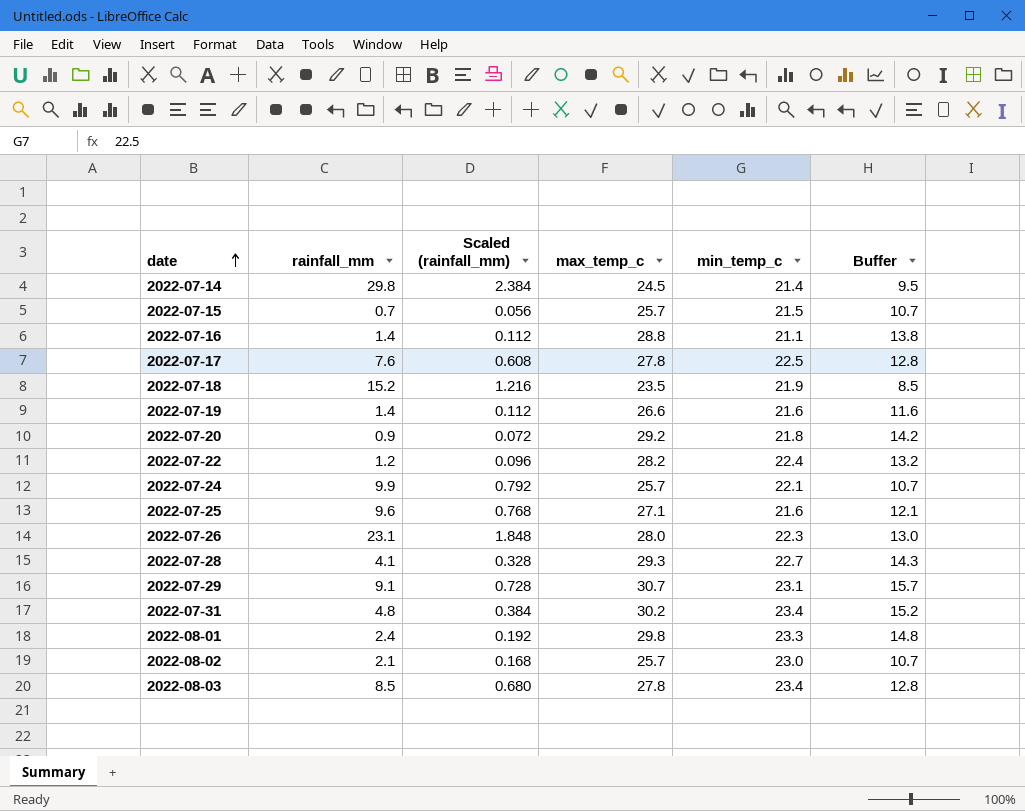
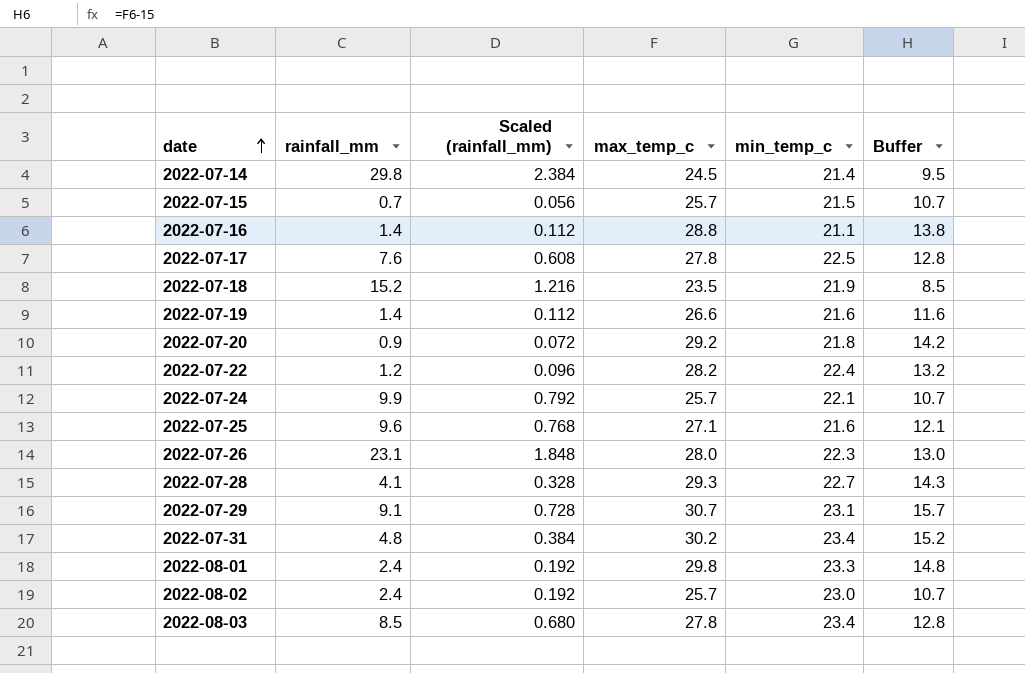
2022-08-02 | rainfall_mm: 2.1 -> 2.4
2022-08-02 | Scaled (rainfall_mm): 0.168 -> 0.192

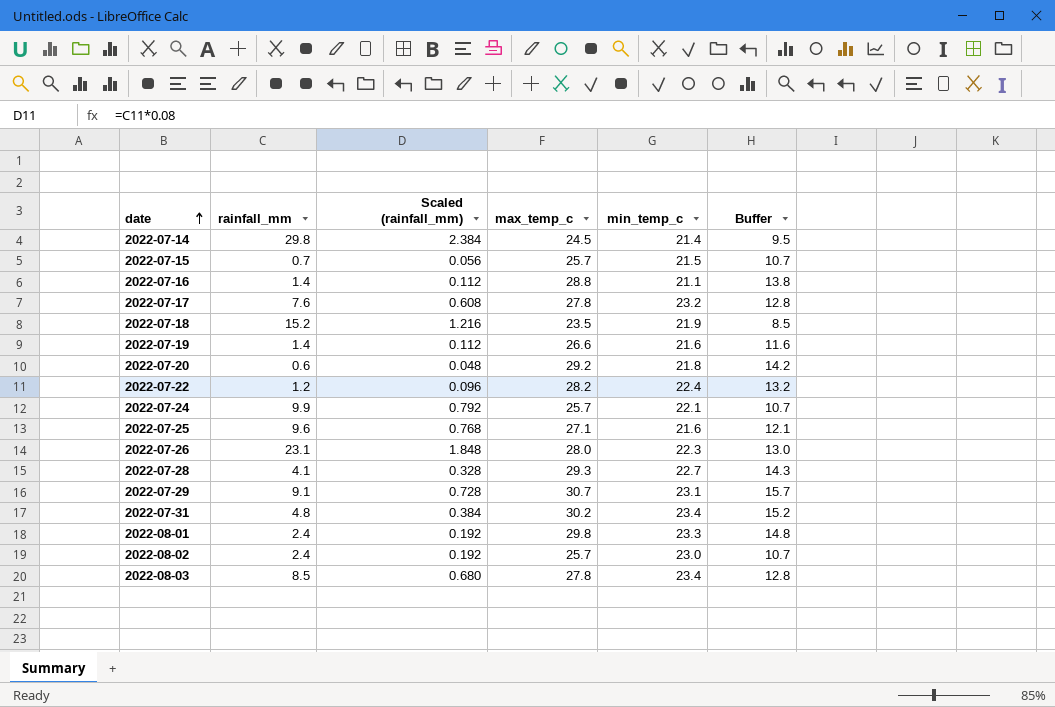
2022-07-17 | min_temp_c: 22.5 -> 23.2
2022-07-20 | rainfall_mm: 0.9 -> 0.6
2022-07-20 | Scaled (rainfall_mm): 0.072 -> 0.048

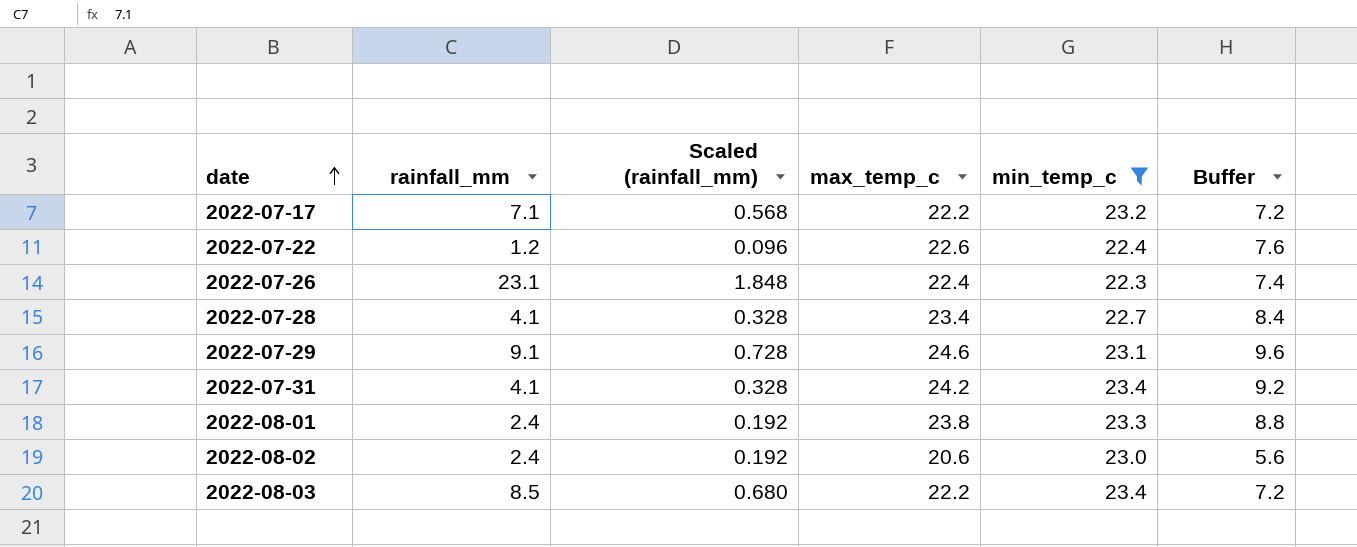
filter: none -> min_temp_c >= 22.3
2022-07-17 | rainfall_mm: 7.6 -> 7.1
2022-07-17 | Scaled (rainfall_mm): 0.608 -> 0.568
2022-07-17 | max_temp_c: 27.8 -> 22.2
2022-07-17 | Buffer: 12.8 -> 7.2
2022-07-22 | max_temp_c: 28.2 -> 22.6
2022-07-22 | Buffer: 13.2 -> 7.6
2022-07-26 | max_temp_c: 28.0 -> 22.4
2022-07-26 | Buffer: 13.0 -> 7.4
2022-07-28 | max_temp_c: 29.3 -> 23.4
2022-07-28 | Buffer: 14.3 -> 8.4
2022-07-29 | max_temp_c: 30.7 -> 24.6
2022-07-29 | Buffer: 15.7 -> 9.6
2022-07-31 | rainfall_mm: 4.8 -> 4.1
2022-07-31 | Scaled (rainfall_mm): 0.384 -> 0.328
2022-07-31 | max_temp_c: 30.2 -> 24.2
2022-07-31 | Buffer: 15.2 -> 9.2
2022-08-01 | max_temp_c: 29.8 -> 23.8
2022-08-01 | Buffer: 14.8 -> 8.8
2022-08-02 | max_temp_c: 25.7 -> 20.6
2022-08-02 | Buffer: 10.7 -> 5.6
2022-08-03 | max_temp_c: 27.8 -> 22.2
2022-08-03 | Buffer: 12.8 -> 7.2

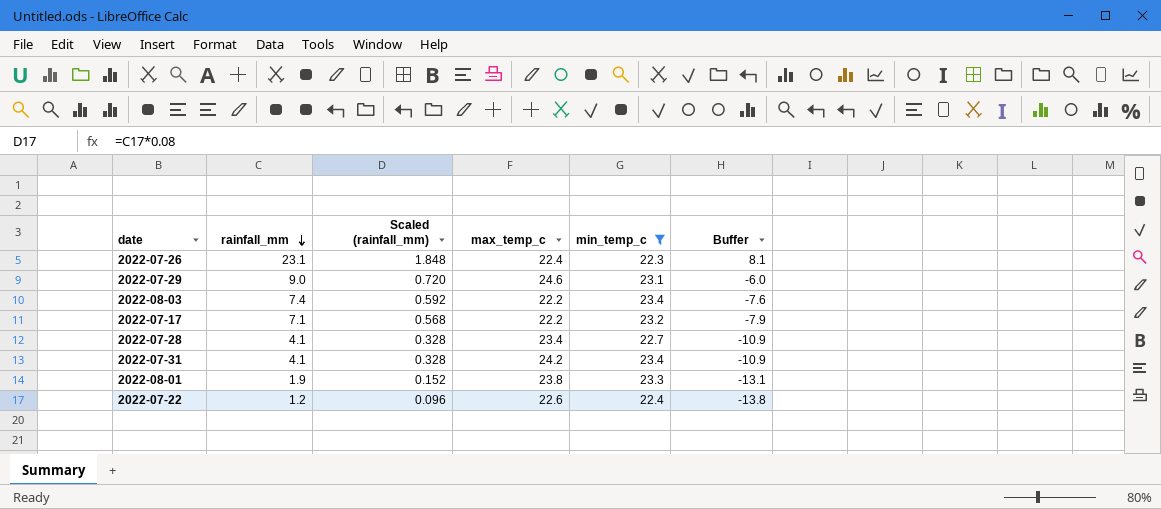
row order: date ascending -> rainfall_mm descending
column Buffer | formula: [max_temp_c] - 15 -> [rainfall_mm] - 15
row 2022-08-02: 2.4 | 0.192 | 20.6 | 23.0 | 5.6 -> none
2022-07-29 | rainfall_mm: 9.1 -> 9.0
2022-07-29 | Scaled (rainfall_mm): 0.728 -> 0.720
2022-08-03 | rainfall_mm: 8.5 -> 7.4
2022-08-03 | Scaled (rainfall_mm): 0.680 -> 0.592
2022-08-01 | rainfall_mm: 2.4 -> 1.9
2022-08-01 | Scaled (rainfall_mm): 0.192 -> 0.152

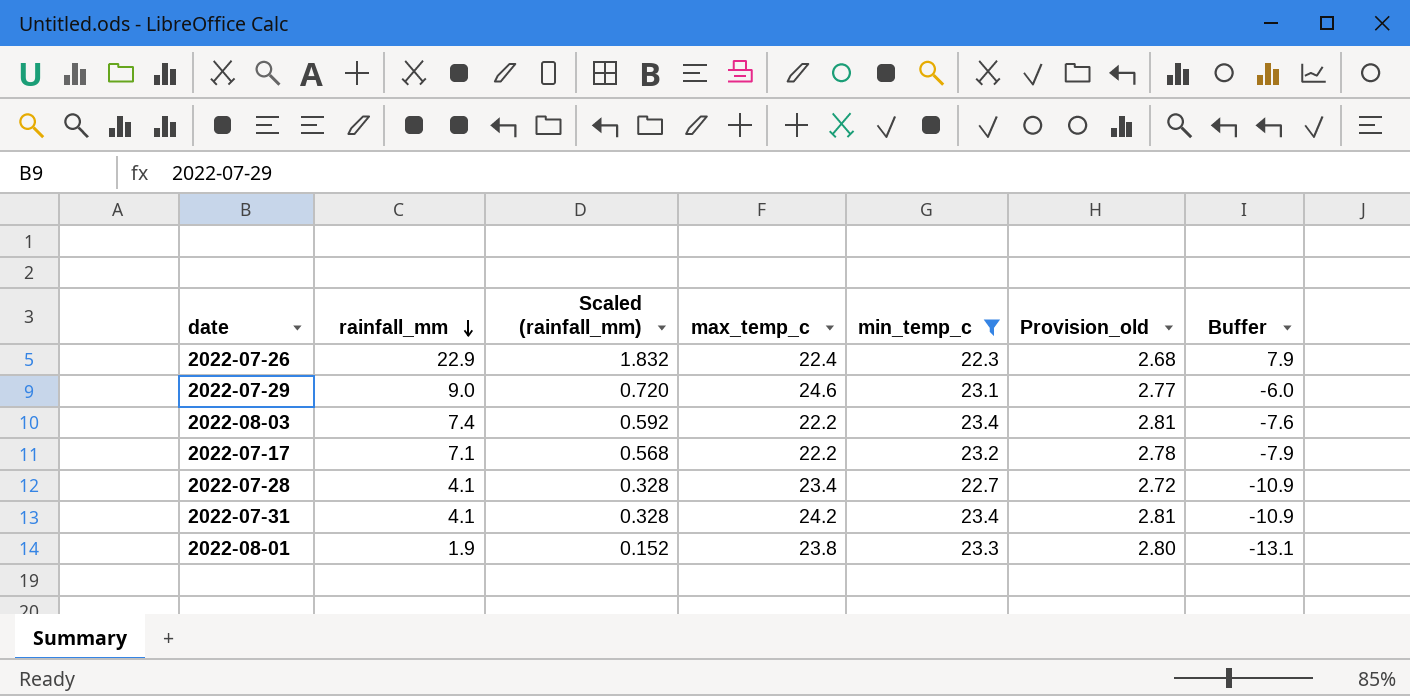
column Provision_old | formula: none -> [min_temp_c] * 0.12
row 2022-07-22: 1.2 | 0.096 | 22.6 | 22.4 | -13.8 -> none
2022-07-26 | rainfall_mm: 23.1 -> 22.9
2022-07-26 | Scaled (rainfall_mm): 1.848 -> 1.832
2022-07-26 | Buffer: 8.1 -> 7.9

